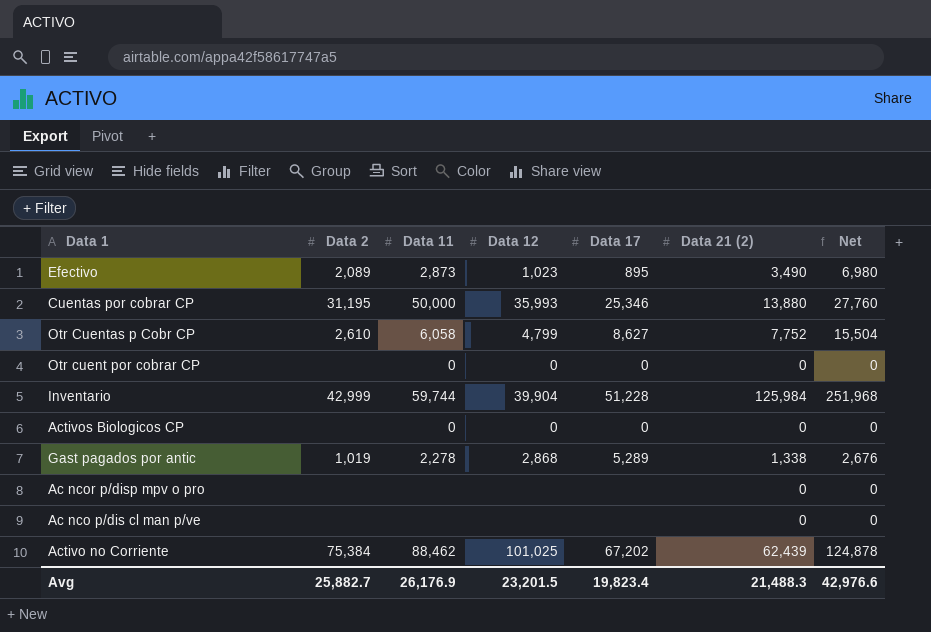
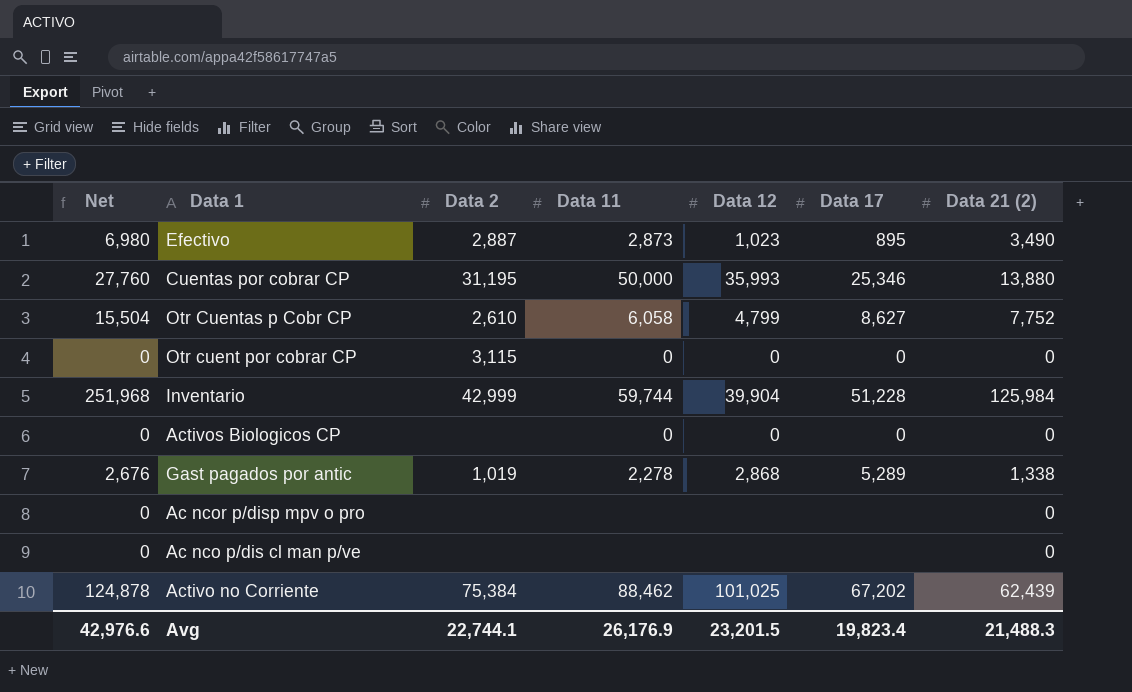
column Net | position: 7 -> 1
Efectivo | Data 2: 2,089 -> 2,887
Otr cuent por cobrar CP | Data 2: none -> 3,115
Avg | Data 2: 25,882.7 -> 22,744.1

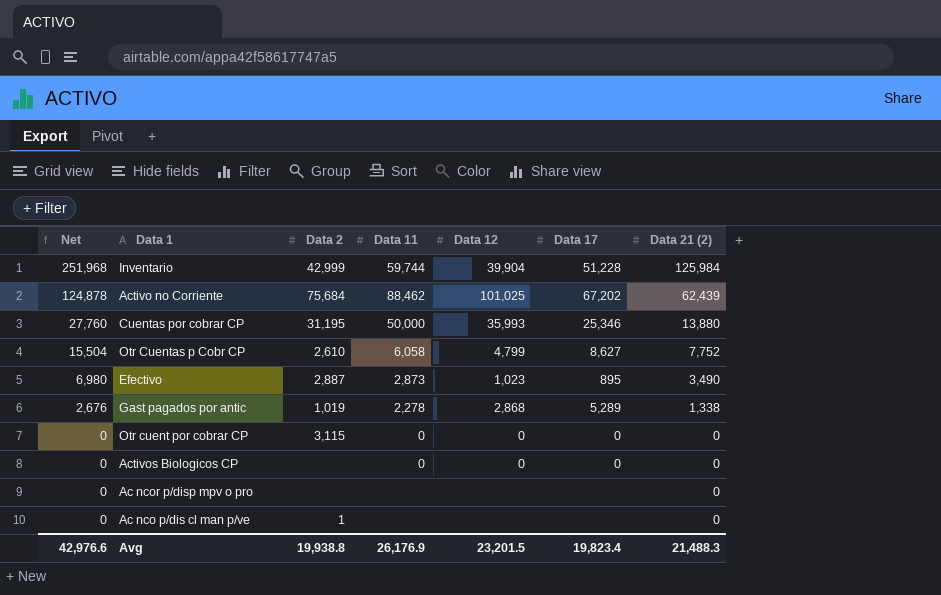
row order: none -> Net descending
Activo no Corriente | Data 2: 75,384 -> 75,684
Ac nco p/dis cl man p/ve | Data 2: none -> 1
Avg | Data 2: 22,744.1 -> 19,938.8

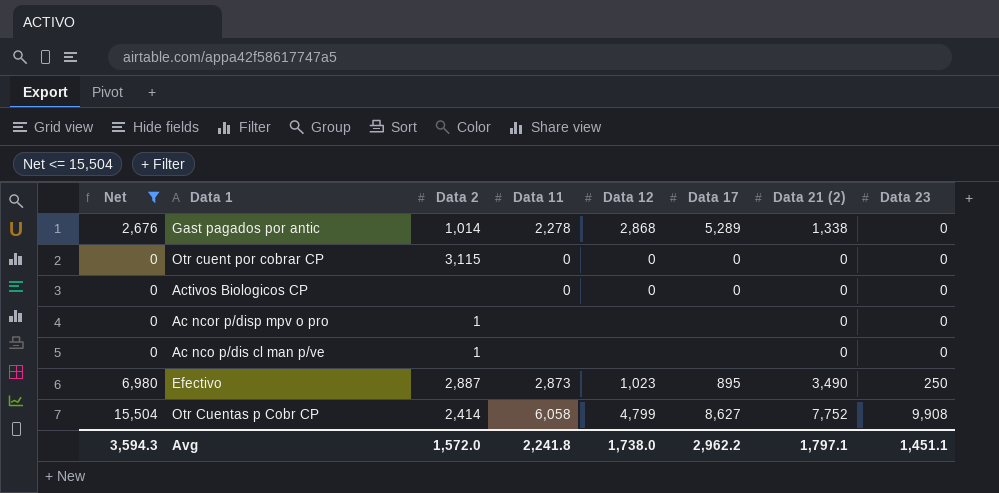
filter: none -> Net <= 15,504
row order: Net descending -> Data 23 ascending
column Data 23 | position: none -> 8
Gast pagados por antic | Data 2: 1,019 -> 1,014
Ac ncor p/disp mpv o pro | Data 2: none -> 1
Otr Cuentas p Cobr CP | Data 2: 2,610 -> 2,414
Avg | Net: 42,976.6 -> 3,594.3
Avg | Data 2: 19,938.8 -> 1,572.0
Avg | Data 11: 26,176.9 -> 2,241.8
Avg | Data 12: 23,201.5 -> 1,738.0
Avg | Data 17: 19,823.4 -> 2,962.2
Avg | Data 21 (2): 21,488.3 -> 1,797.1

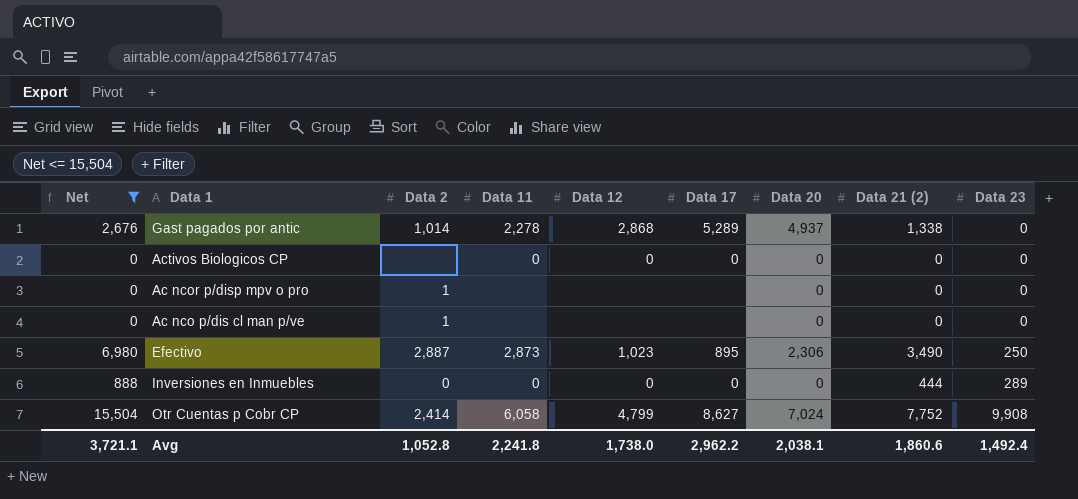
column Data 20 | position: none -> 7
row Otr cuent por cobrar CP: 0 | 3,115 | 0 | 0 | 0 | 0 | 0 -> none
row Inversiones en Inmuebles: none -> 888 | 0 | 0 | 0 | 0 | 0 | 444 | 289
Avg | Net: 3,594.3 -> 3,721.1
Avg | Data 2: 1,572.0 -> 1,052.8
Avg | Data 21 (2): 1,797.1 -> 1,860.6
Avg | Data 23: 1,451.1 -> 1,492.4

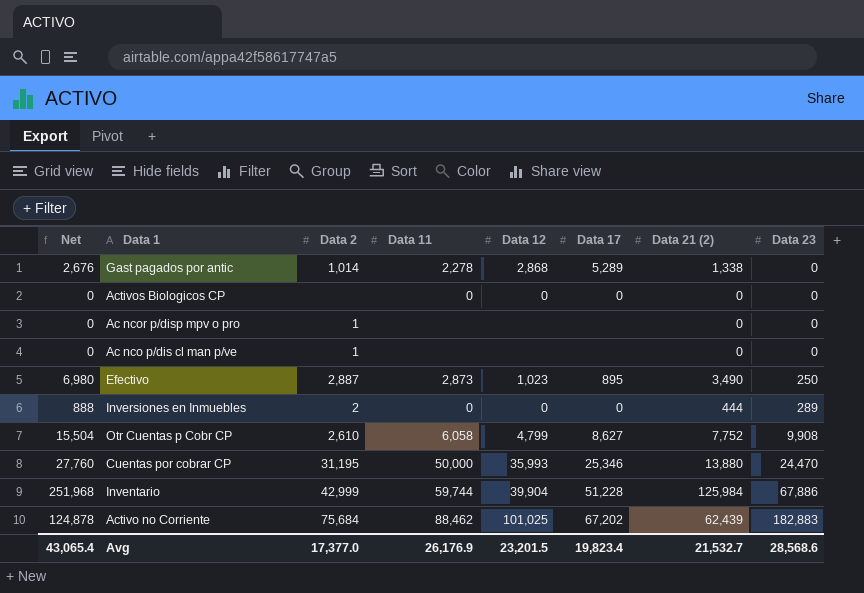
filter: Net <= 15,504 -> none
column Data 20 | position: 7 -> none
Inversiones en Inmuebles | Data 2: 0 -> 2
Otr Cuentas p Cobr CP | Data 2: 2,414 -> 2,610
Avg | Net: 3,721.1 -> 43,065.4
Avg | Data 2: 1,052.8 -> 17,377.0
Avg | Data 11: 2,241.8 -> 26,176.9
Avg | Data 12: 1,738.0 -> 23,201.5
Avg | Data 17: 2,962.2 -> 19,823.4
Avg | Data 21 (2): 1,860.6 -> 21,532.7
Avg | Data 23: 1,492.4 -> 28,568.6

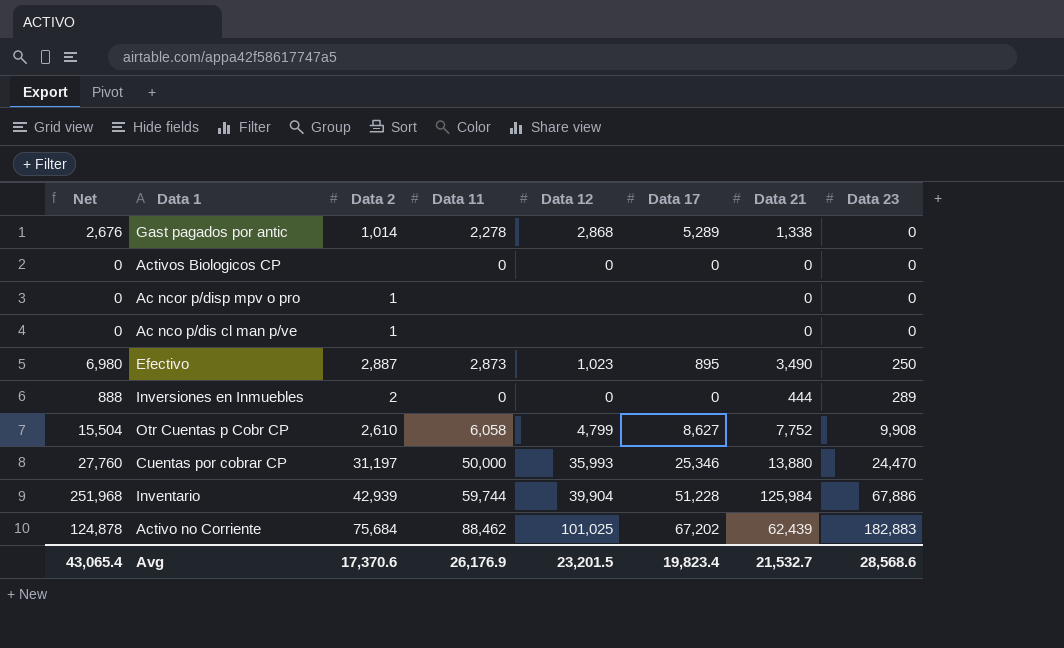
column name: Data 21 (2) -> Data 21
Cuentas por cobrar CP | Data 2: 31,195 -> 31,197
Inventario | Data 2: 42,999 -> 42,939
Avg | Data 2: 17,377.0 -> 17,370.6

